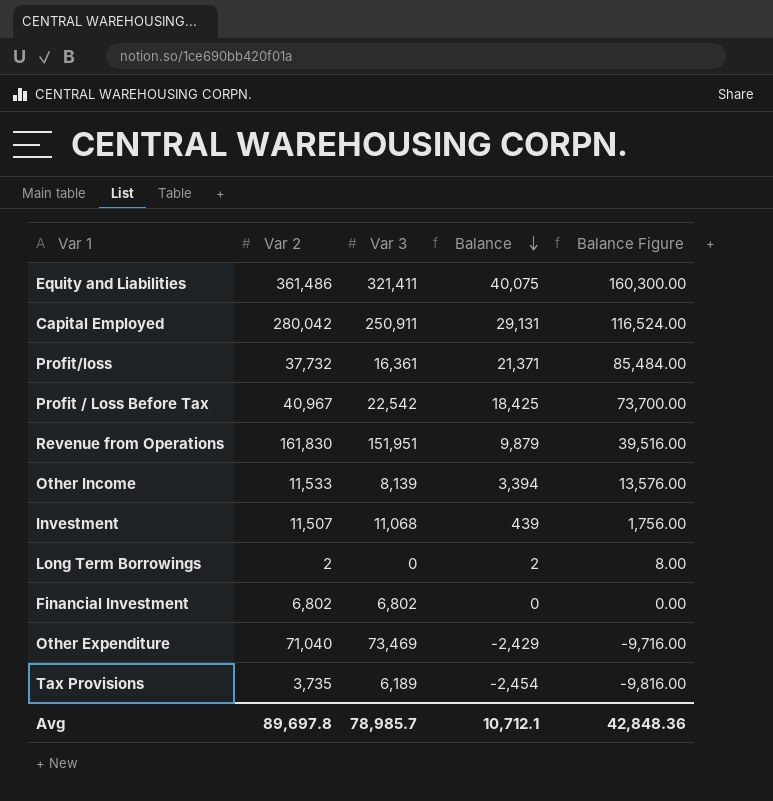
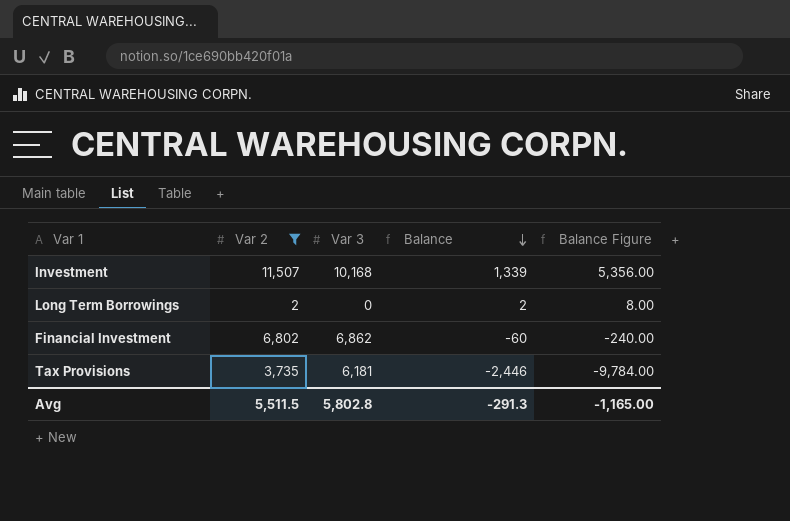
filter: none -> Var 2 <= 11,507
Investment | Var 3: 11,068 -> 10,168
Investment | Balance: 439 -> 1,339
Investment | Balance Figure: 1,756.00 -> 5,356.00
Financial Investment | Var 3: 6,802 -> 6,862
Financial Investment | Balance: 0 -> -60
Financial Investment | Balance Figure: 0.00 -> -240.00
Tax Provisions | Var 3: 6,189 -> 6,181
Tax Provisions | Balance: -2,454 -> -2,446
Tax Provisions | Balance Figure: -9,816.00 -> -9,784.00
Avg | Var 2: 89,697.8 -> 5,511.5
Avg | Var 3: 78,985.7 -> 5,802.8
Avg | Balance: 10,712.1 -> -291.3
Avg | Balance Figure: 42,848.36 -> -1,165.00

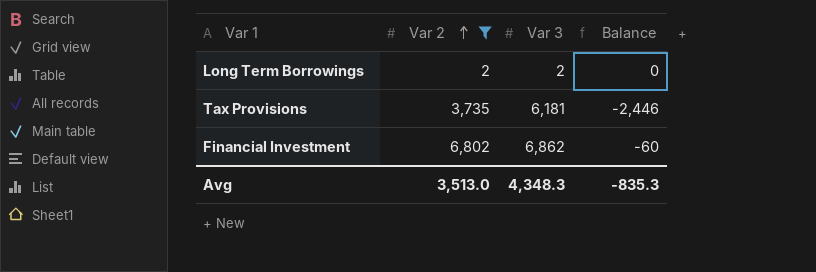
row order: Balance descending -> Var 2 ascending
column Balance Figure | formula: [Balance] * 4 -> none
row Investment: 11,507 | 10,168 | 1,339 | 5,356.00 -> none
Long Term Borrowings | Var 3: 0 -> 2
Long Term Borrowings | Balance: 2 -> 0
Avg | Var 2: 5,511.5 -> 3,513.0
Avg | Var 3: 5,802.8 -> 4,348.3
Avg | Balance: -291.3 -> -835.3

